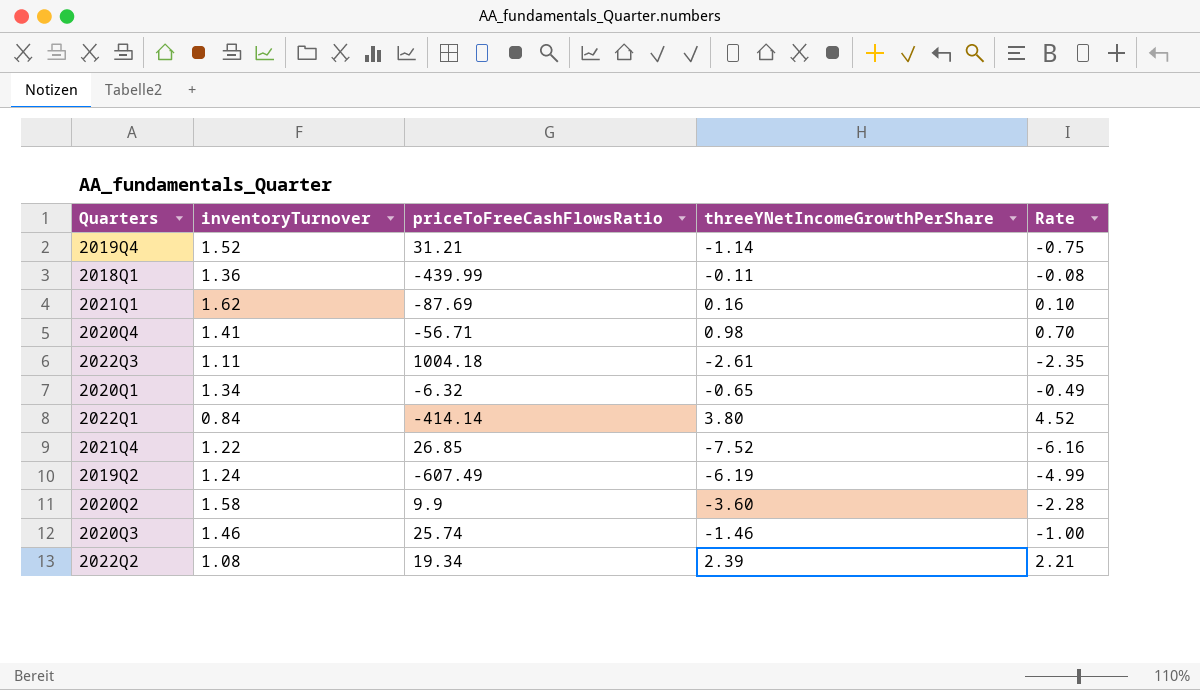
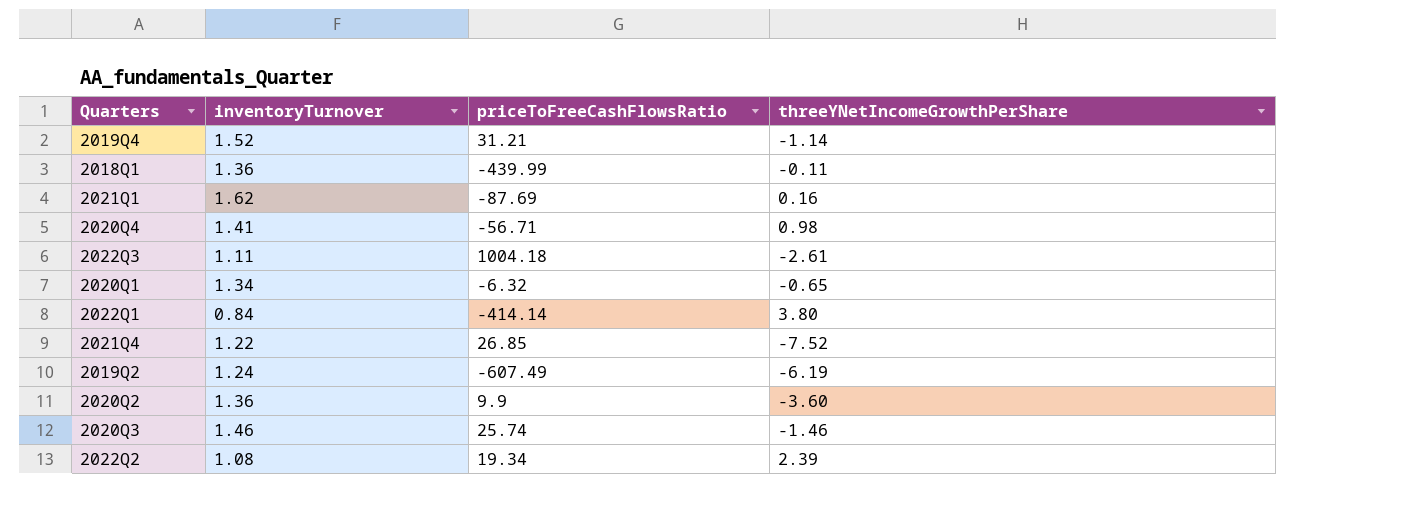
column Rate | formula: [threeYNetIncomeGrowthPerShare] / [inventoryTurnover] -> none
2020Q2 | inventoryTurnover: 1.58 -> 1.36

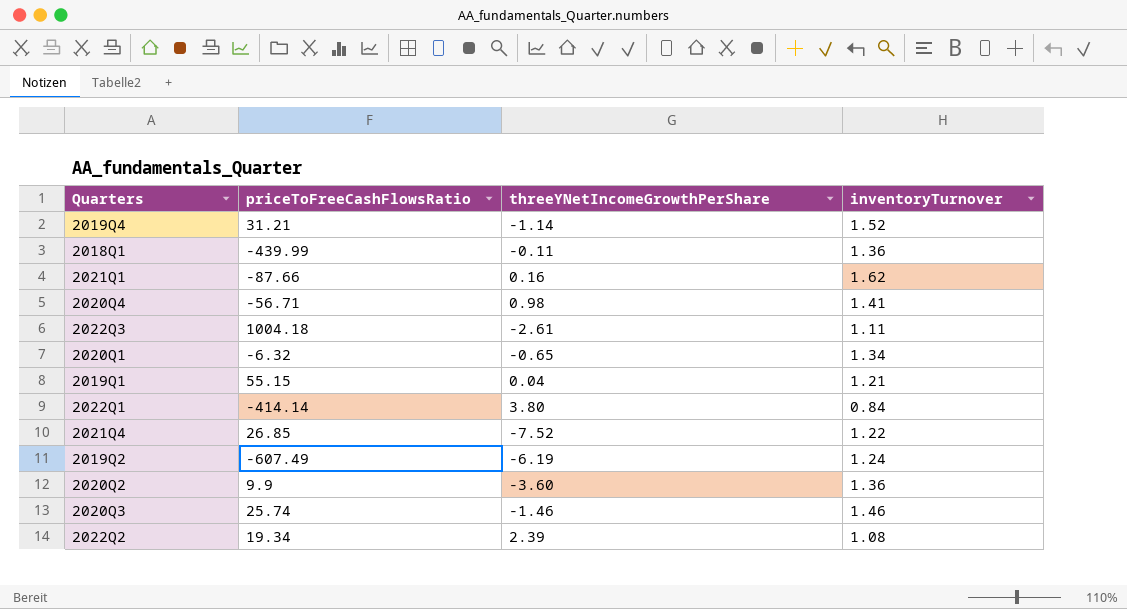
column inventoryTurnover | position: 2 -> 4
2021Q1 | priceToFreeCashFlowsRatio: -87.69 -> -87.66
row 2019Q1: none -> 55.15 | 0.04 | 1.21

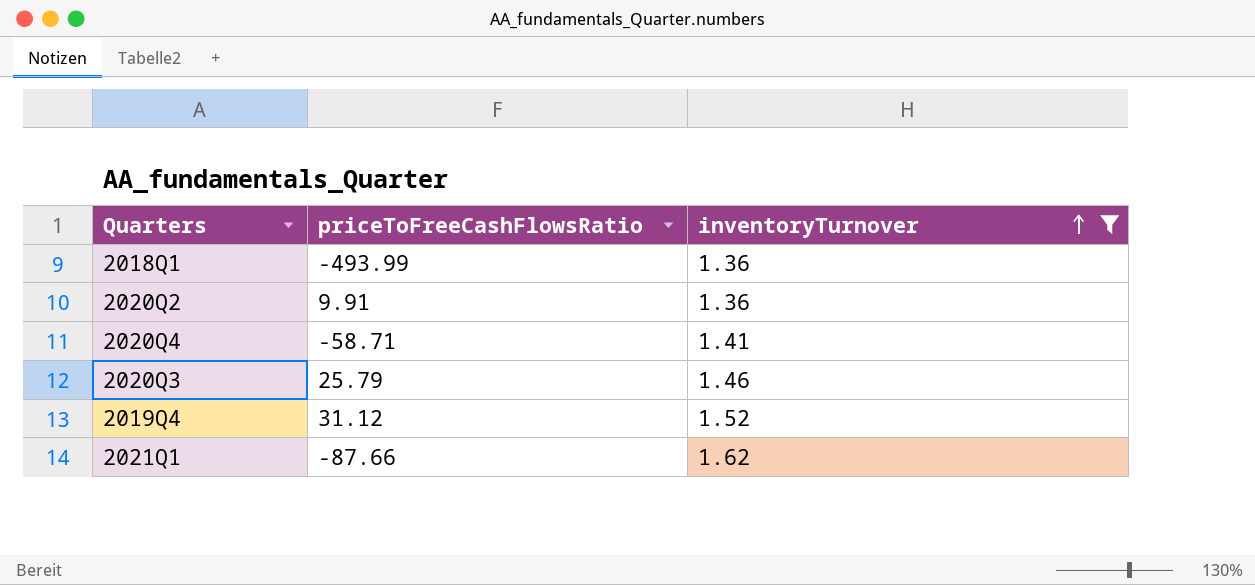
filter: none -> inventoryTurnover >= 1.36
row order: none -> inventoryTurnover ascending
column threeYNetIncomeGrowthPerShare | position: 3 -> none
2018Q1 | priceToFreeCashFlowsRatio: -439.99 -> -493.99
2020Q2 | priceToFreeCashFlowsRatio: 9.9 -> 9.91
2020Q4 | priceToFreeCashFlowsRatio: -56.71 -> -58.71
2020Q3 | priceToFreeCashFlowsRatio: 25.74 -> 25.79
2019Q4 | priceToFreeCashFlowsRatio: 31.21 -> 31.12

